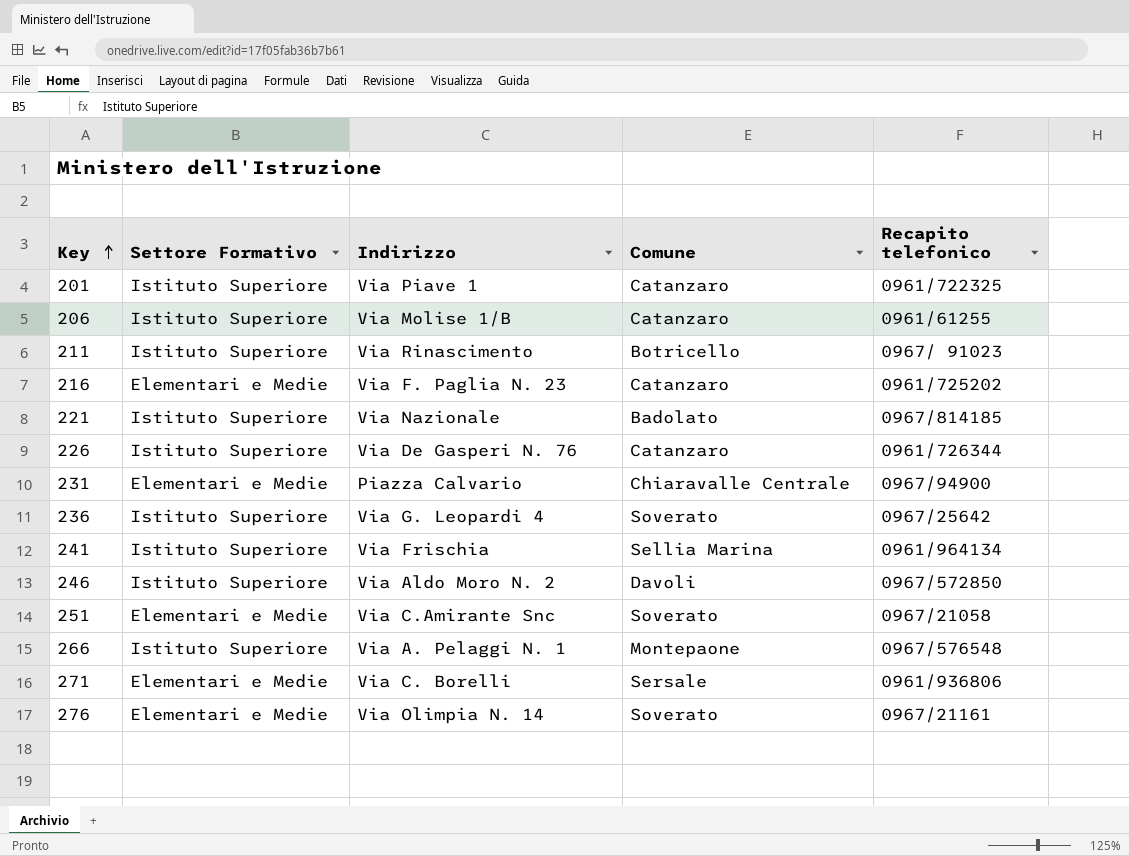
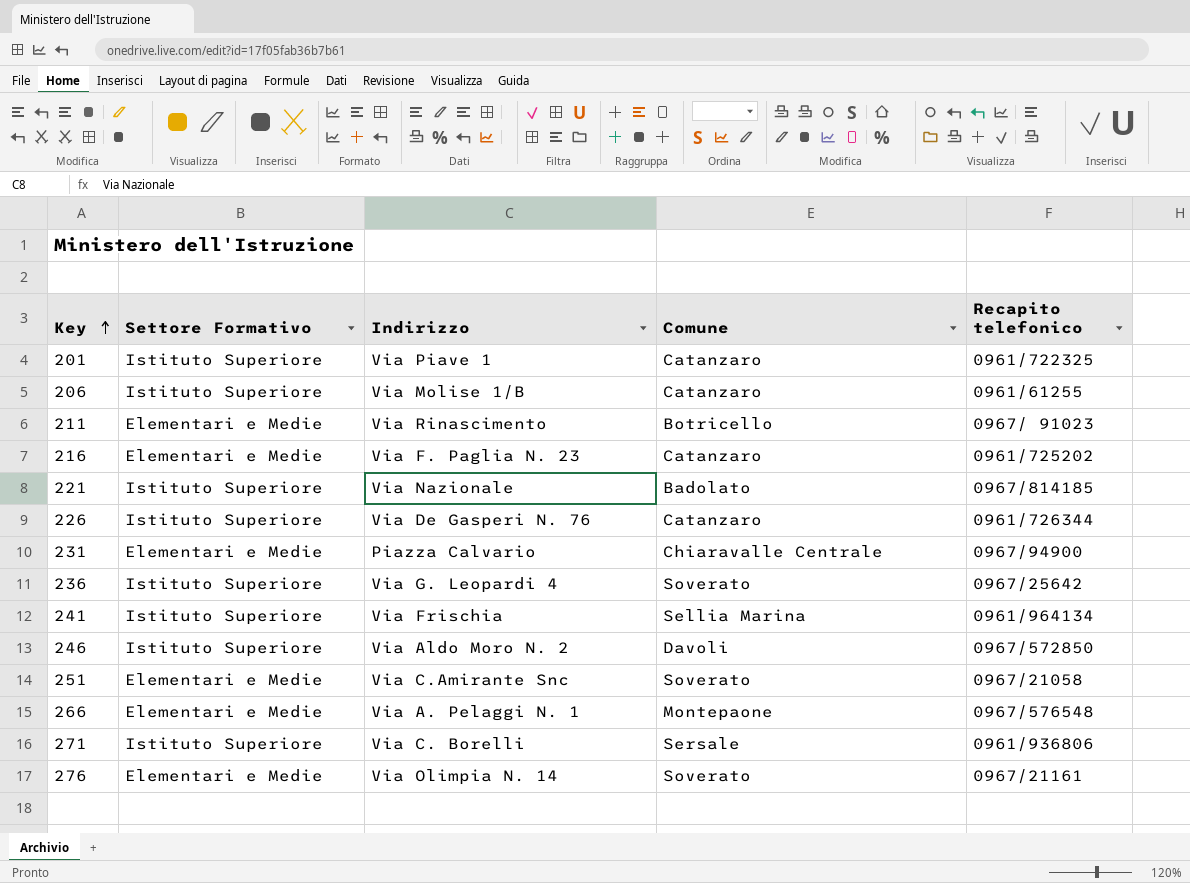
211 | Settore Formativo: Istituto Superiore -> Elementari e Medie
266 | Settore Formativo: Istituto Superiore -> Elementari e Medie
271 | Settore Formativo: Elementari e Medie -> Istituto Superiore

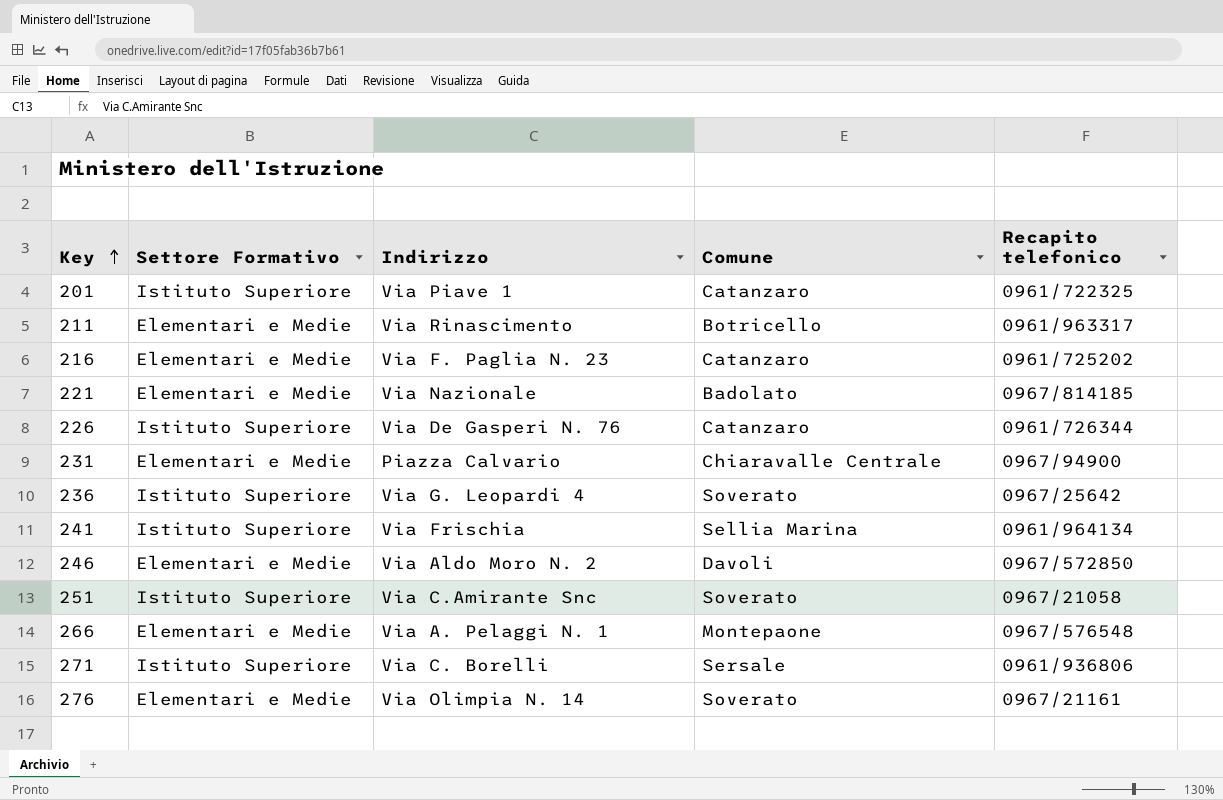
row 206: Istituto Superiore | Via Molise 1/B | Catanzaro | 0961/61255 -> none
211 | Recapito telefonico: 0967/ 91023 -> 0961/963317
221 | Settore Formativo: Istituto Superiore -> Elementari e Medie
246 | Settore Formativo: Istituto Superiore -> Elementari e Medie
251 | Settore Formativo: Elementari e Medie -> Istituto Superiore

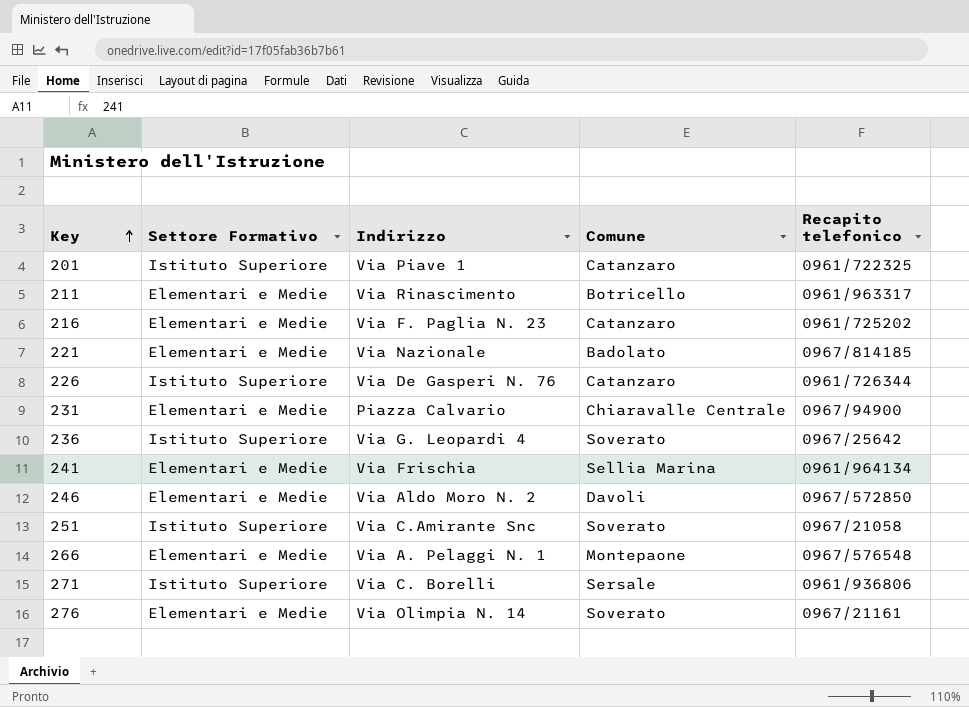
241 | Settore Formativo: Istituto Superiore -> Elementari e Medie

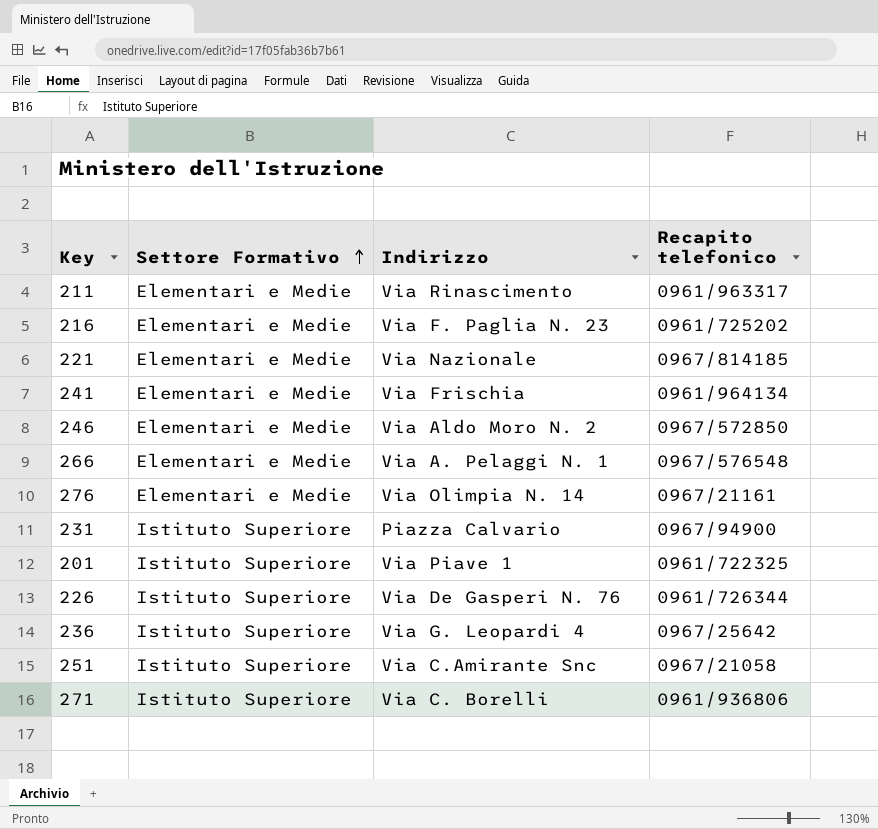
row order: Key ascending -> Settore Formativo ascending
column Comune | position: 4 -> none
231 | Settore Formativo: Elementari e Medie -> Istituto Superiore

